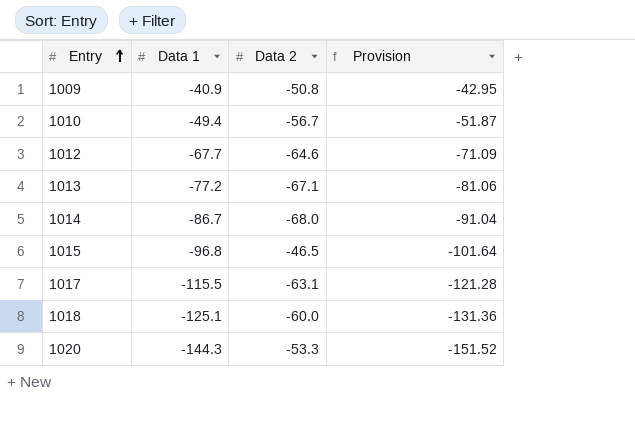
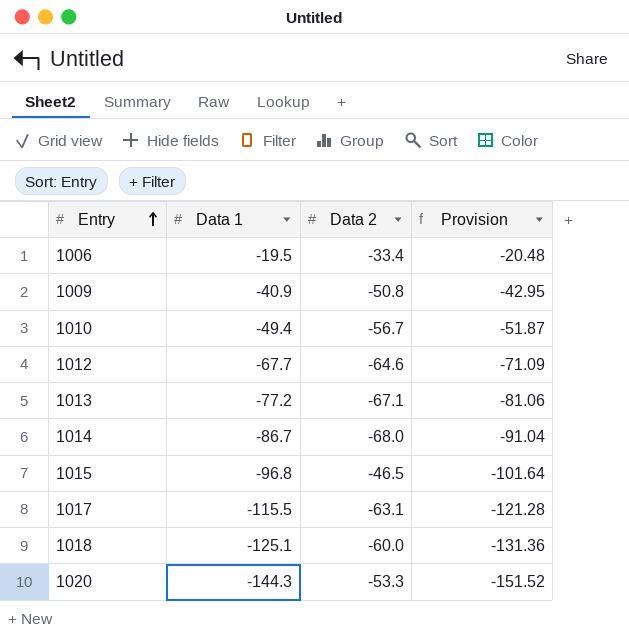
row 1006: none -> -19.5 | -33.4 | -20.48

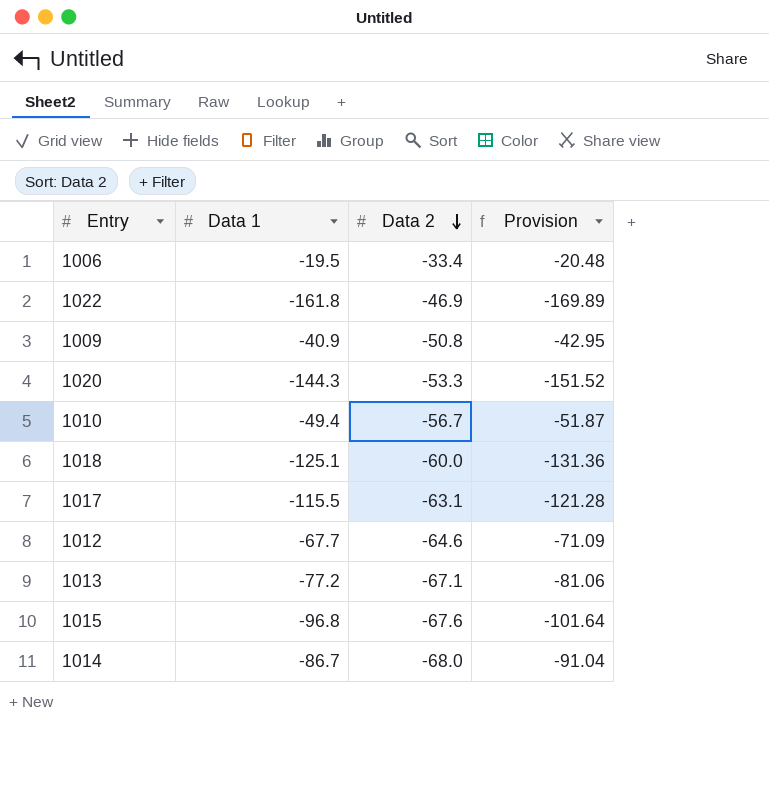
row order: Entry ascending -> Data 2 descending
row 1022: none -> -161.8 | -46.9 | -169.89
1015 | Data 2: -46.5 -> -67.6

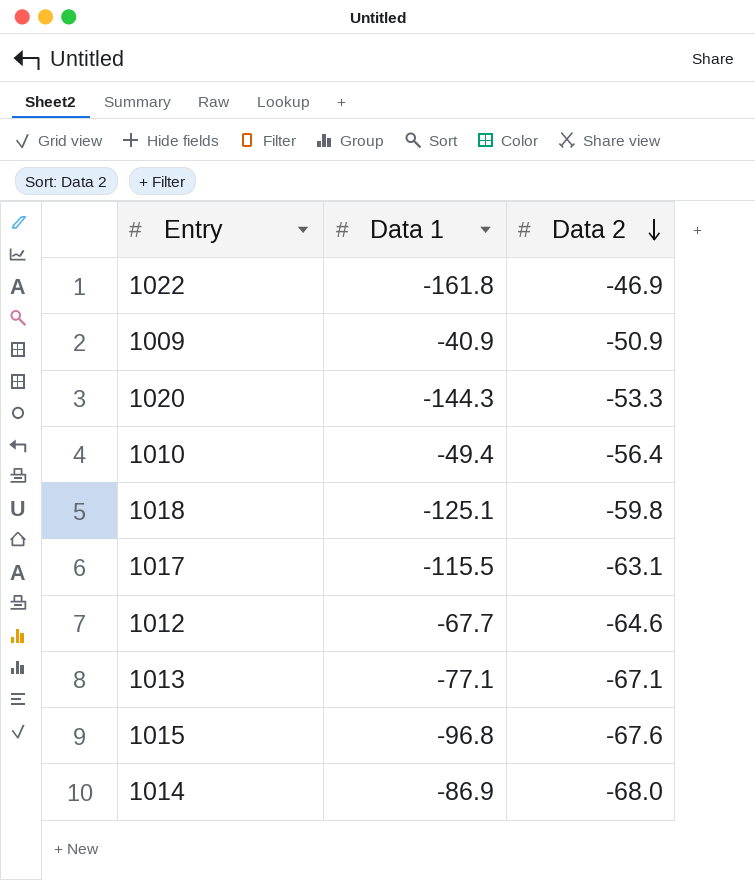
column Provision | formula: [Data 1] * 1.05 -> none
row 1006: -19.5 | -33.4 | -20.48 -> none
1009 | Data 2: -50.8 -> -50.9
1010 | Data 2: -56.7 -> -56.4
1018 | Data 2: -60.0 -> -59.8
1013 | Data 1: -77.2 -> -77.1
1014 | Data 1: -86.7 -> -86.9

